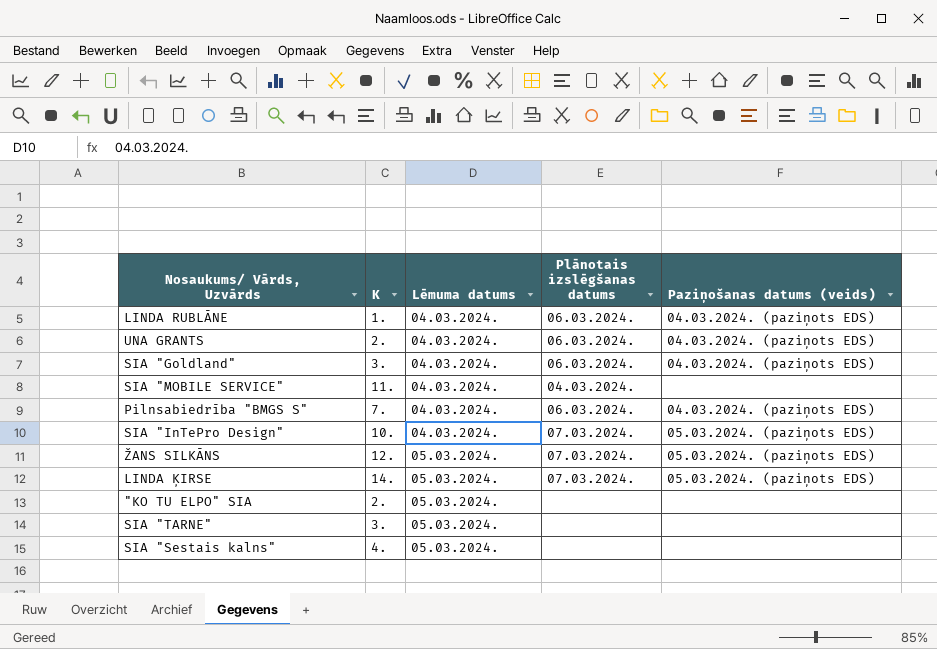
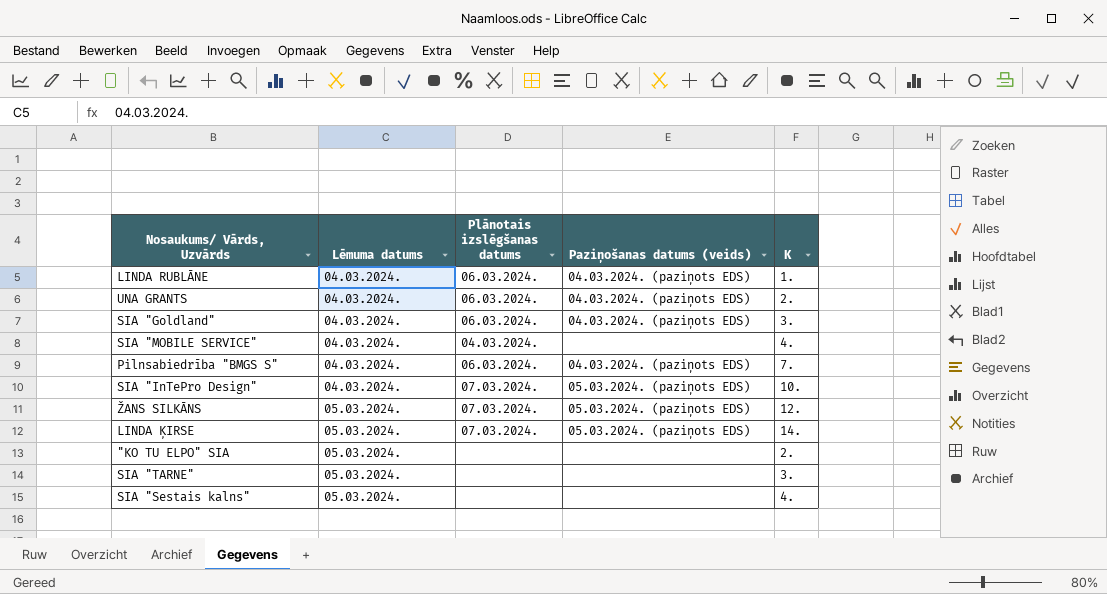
column K | position: 2 -> 5
SIA "MOBILE SERVICE" | K: 11. -> 4.

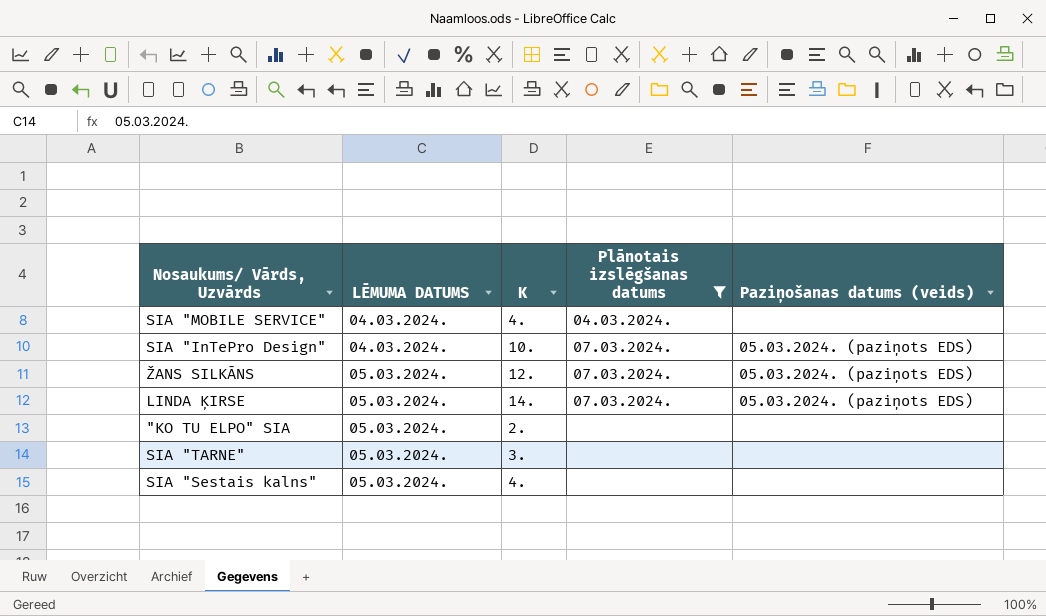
filter: none -> Plānotais izslēgšanas datums != 06.03.2024.
column name: Lēmuma datums -> LĒMUMA DATUMS
column K | position: 5 -> 3

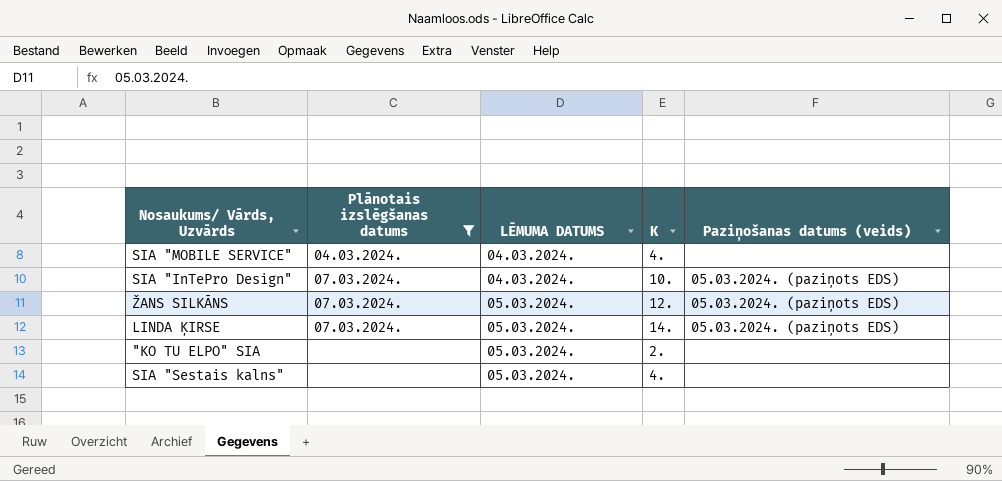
column Plānotais izslēgšanas datums | position: 4 -> 2
row SIA "TARNE": 05.03.2024. | 3. | none | none -> none

